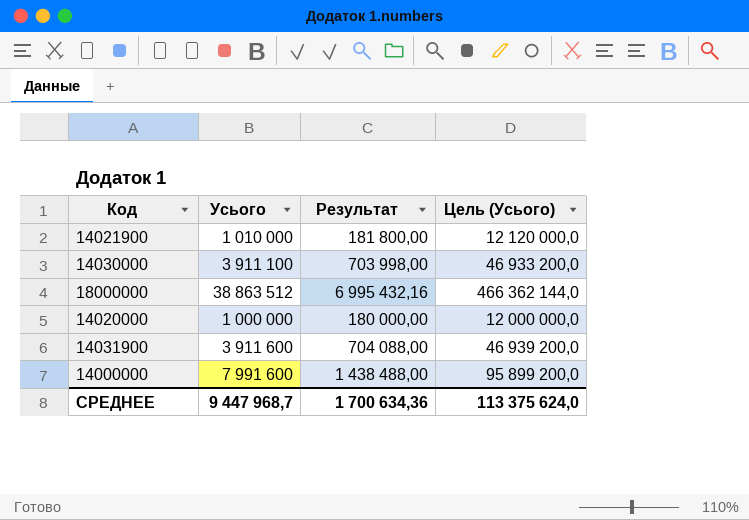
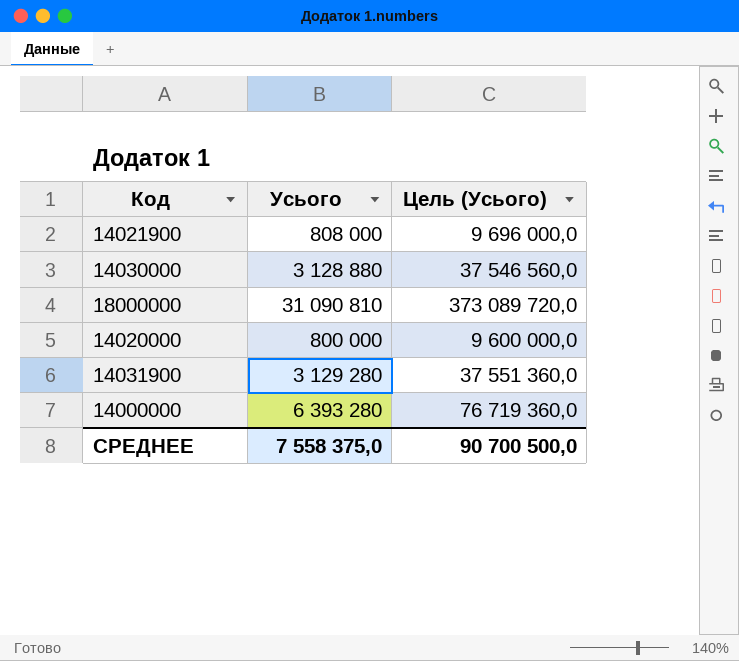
column Результат | formula: [Усього] * 0,18 -> none
14021900 | Усього: 1 010 000 -> 808 000
14021900 | Цель (Усього): 12 120 000,0 -> 9 696 000,0
14030000 | Усього: 3 911 100 -> 3 128 880
14030000 | Цель (Усього): 46 933 200,0 -> 37 546 560,0
18000000 | Усього: 38 863 512 -> 31 090 810
18000000 | Цель (Усього): 466 362 144,0 -> 373 089 720,0
14020000 | Усього: 1 000 000 -> 800 000
14020000 | Цель (Усього): 12 000 000,0 -> 9 600 000,0
14031900 | Усього: 3 911 600 -> 3 129 280
14031900 | Цель (Усього): 46 939 200,0 -> 37 551 360,0
14000000 | Усього: 7 991 600 -> 6 393 280
14000000 | Цель (Усього): 95 899 200,0 -> 76 719 360,0
СРЕДНЕЕ | Усього: 9 447 968,7 -> 7 558 375,0
СРЕДНЕЕ | Цель (Усього): 113 375 624,0 -> 90 700 500,0

